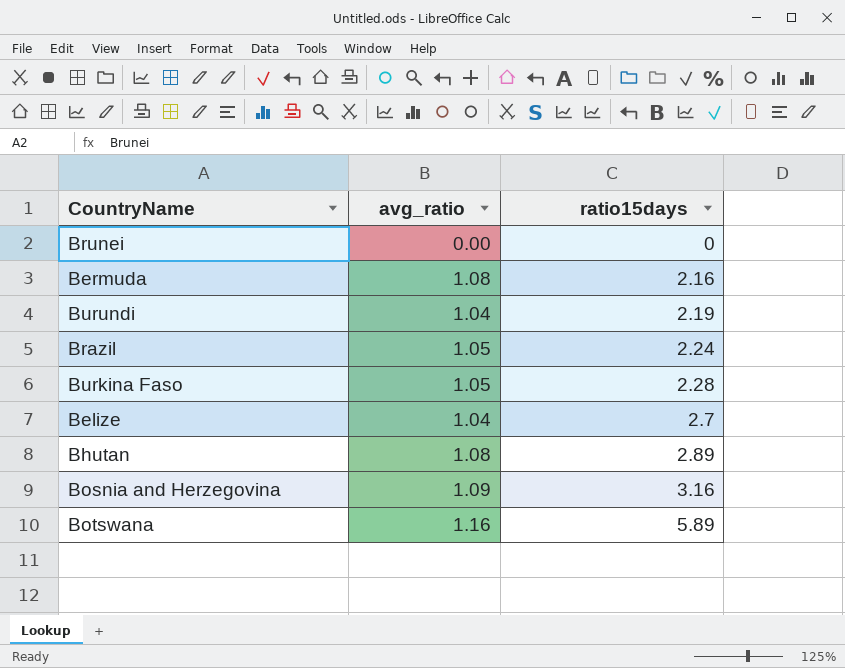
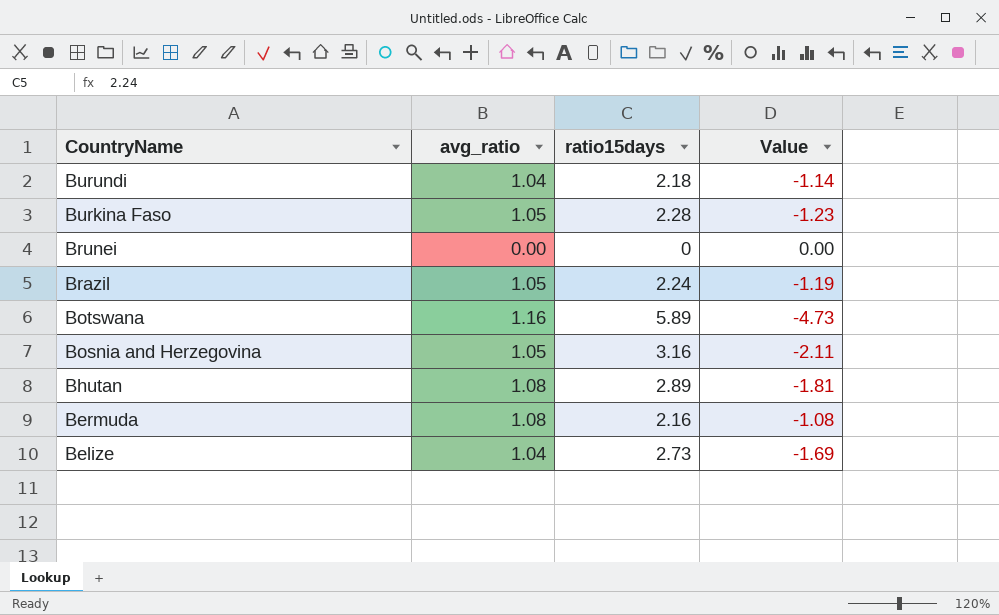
row order: ratio15days ascending -> CountryName descending
column Value | formula: none -> [avg_ratio] - [ratio15days]
Burundi | ratio15days: 2.19 -> 2.18
Bosnia and Herzegovina | avg_ratio: 1.09 -> 1.05
Belize | ratio15days: 2.7 -> 2.73

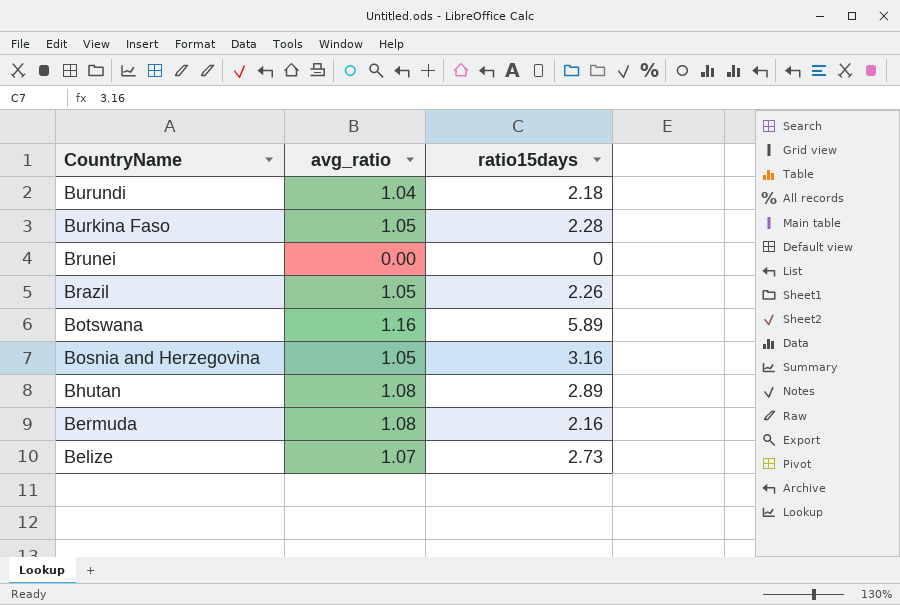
column Value | formula: [avg_ratio] - [ratio15days] -> none
Brazil | ratio15days: 2.24 -> 2.26
Belize | avg_ratio: 1.04 -> 1.07

